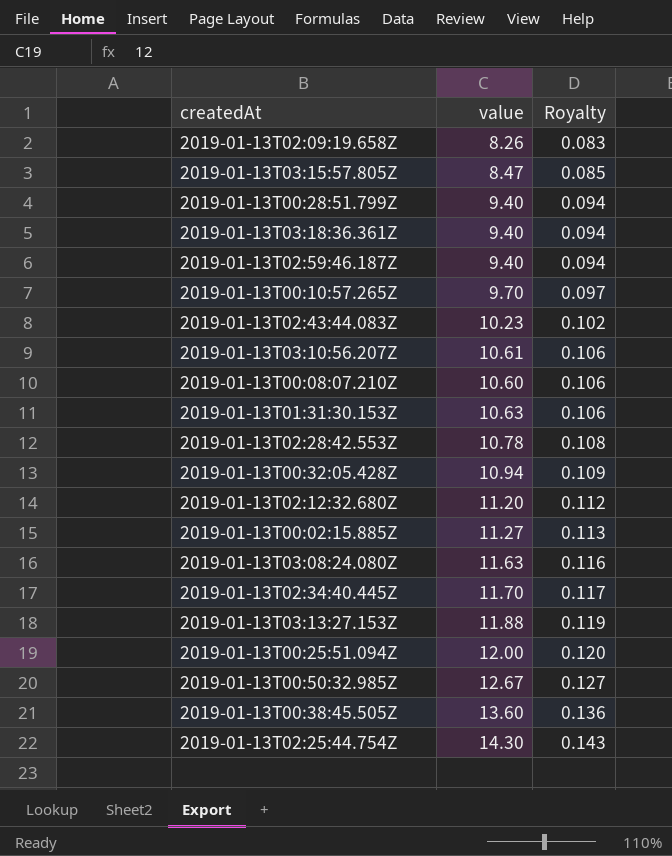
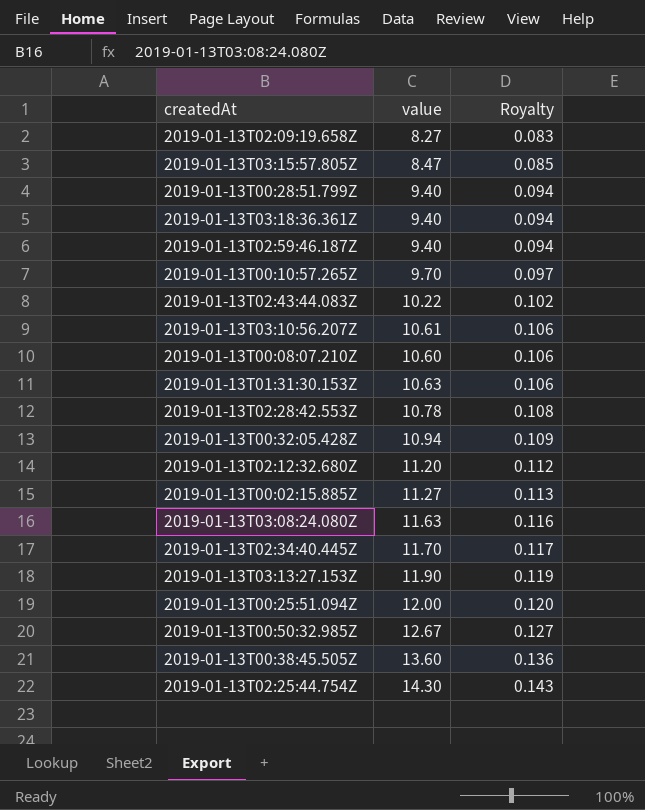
2019-01-13T02:09:19.658Z | value: 8.26 -> 8.27
2019-01-13T02:43:44.083Z | value: 10.23 -> 10.22
2019-01-13T03:13:27.153Z | value: 11.88 -> 11.90

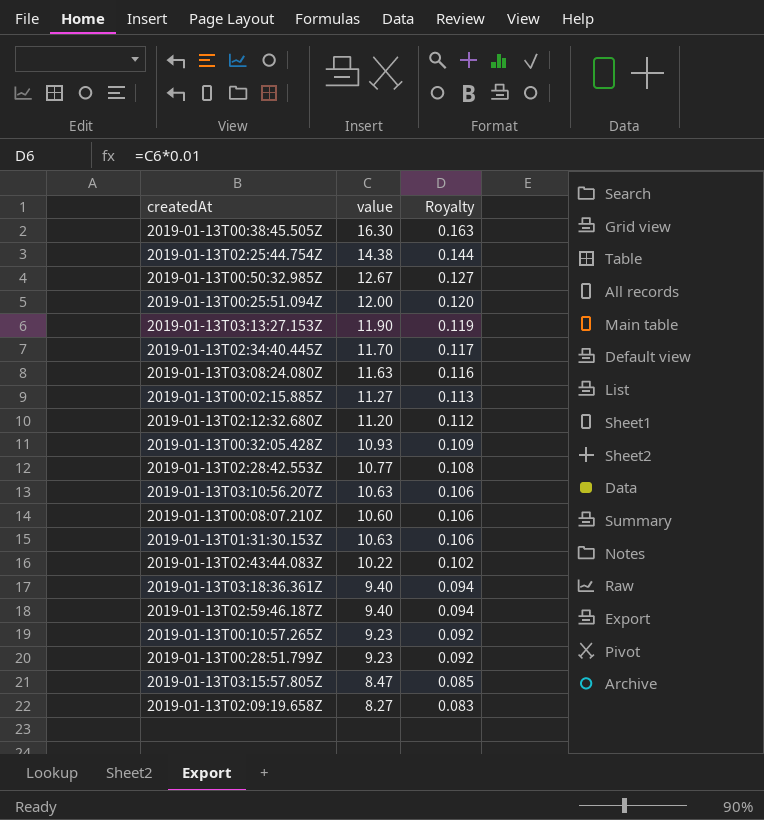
row order: Royalty ascending -> Royalty descending
2019-01-13T00:38:45.505Z | value: 13.60 -> 16.30
2019-01-13T00:38:45.505Z | Royalty: 0.136 -> 0.163
2019-01-13T02:25:44.754Z | value: 14.30 -> 14.38
2019-01-13T02:25:44.754Z | Royalty: 0.143 -> 0.144
2019-01-13T00:32:05.428Z | value: 10.94 -> 10.93
2019-01-13T02:28:42.553Z | value: 10.78 -> 10.77
2019-01-13T03:10:56.207Z | value: 10.61 -> 10.63
2019-01-13T00:10:57.265Z | value: 9.70 -> 9.23
2019-01-13T00:10:57.265Z | Royalty: 0.097 -> 0.092
2019-01-13T00:28:51.799Z | value: 9.40 -> 9.23
2019-01-13T00:28:51.799Z | Royalty: 0.094 -> 0.092

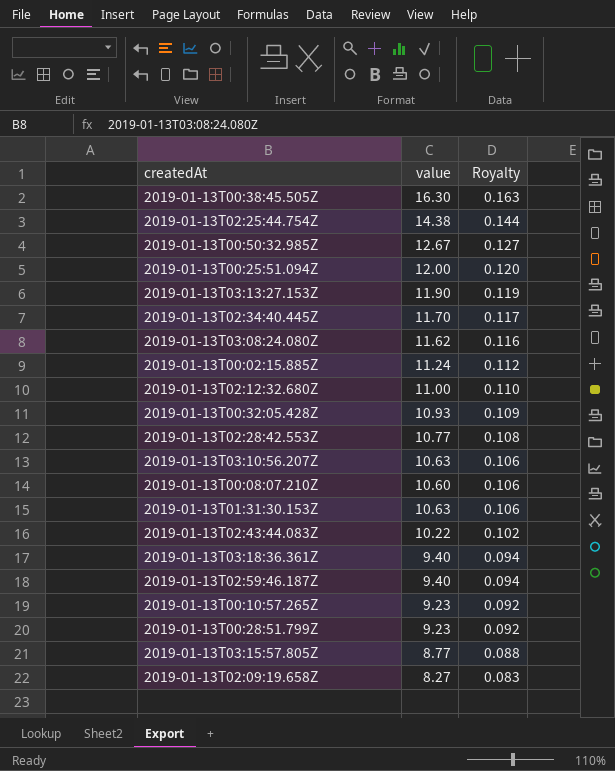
2019-01-13T03:08:24.080Z | value: 11.63 -> 11.62
2019-01-13T00:02:15.885Z | value: 11.27 -> 11.24
2019-01-13T00:02:15.885Z | Royalty: 0.113 -> 0.112
2019-01-13T02:12:32.680Z | value: 11.20 -> 11.00
2019-01-13T02:12:32.680Z | Royalty: 0.112 -> 0.110
2019-01-13T03:15:57.805Z | value: 8.47 -> 8.77
2019-01-13T03:15:57.805Z | Royalty: 0.085 -> 0.088

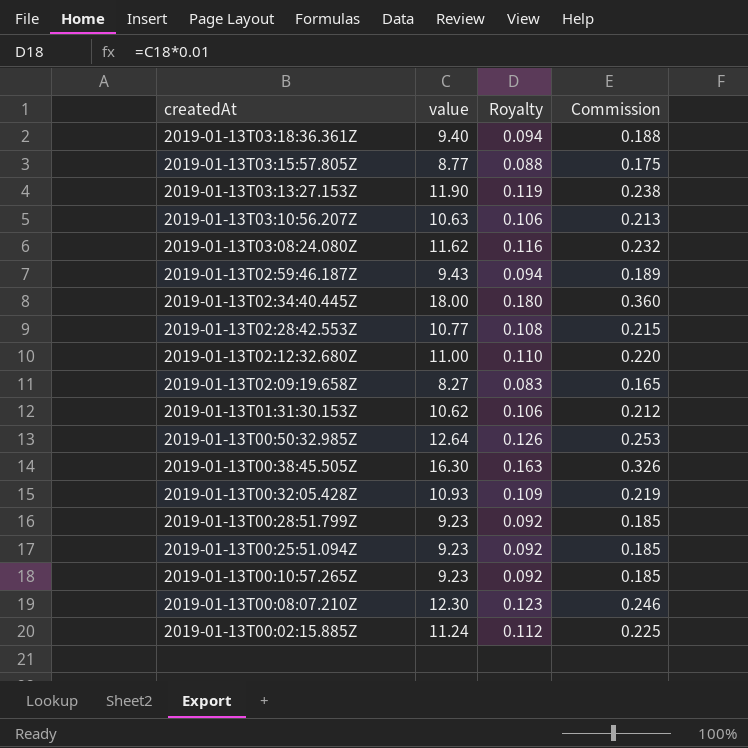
row order: Royalty descending -> createdAt descending
column Commission | formula: none -> [value] * 0.02
row 2019-01-13T02:25:44.754Z: 14.38 | 0.144 -> none
row 2019-01-13T02:43:44.083Z: 10.22 | 0.102 -> none
2019-01-13T02:59:46.187Z | value: 9.40 -> 9.43
2019-01-13T02:34:40.445Z | value: 11.70 -> 18.00
2019-01-13T02:34:40.445Z | Royalty: 0.117 -> 0.180
2019-01-13T01:31:30.153Z | value: 10.63 -> 10.62
2019-01-13T00:50:32.985Z | value: 12.67 -> 12.64
2019-01-13T00:50:32.985Z | Royalty: 0.127 -> 0.126
2019-01-13T00:25:51.094Z | value: 12.00 -> 9.23
2019-01-13T00:25:51.094Z | Royalty: 0.120 -> 0.092
2019-01-13T00:08:07.210Z | value: 10.60 -> 12.30
2019-01-13T00:08:07.210Z | Royalty: 0.106 -> 0.123

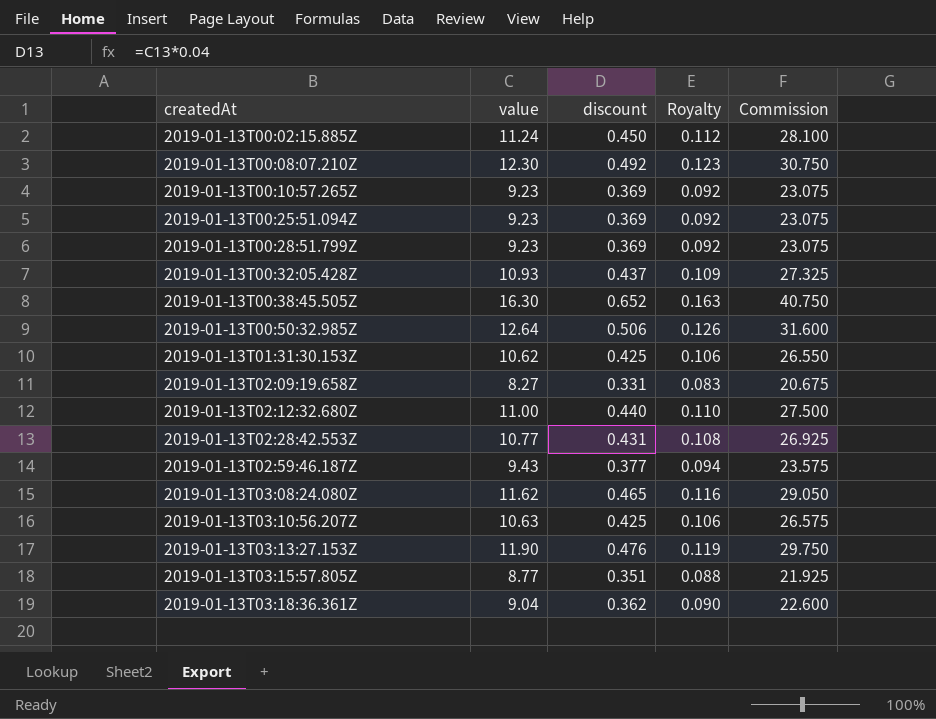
row order: createdAt descending -> createdAt ascending
column discount | formula: none -> [value] * 0.04
column Commission | formula: [value] * 0.02 -> [value] * 2.5
row 2019-01-13T02:34:40.445Z: 18.00 | 0.180 | 0.360 -> none
2019-01-13T03:18:36.361Z | value: 9.40 -> 9.04
2019-01-13T03:18:36.361Z | Royalty: 0.094 -> 0.090

